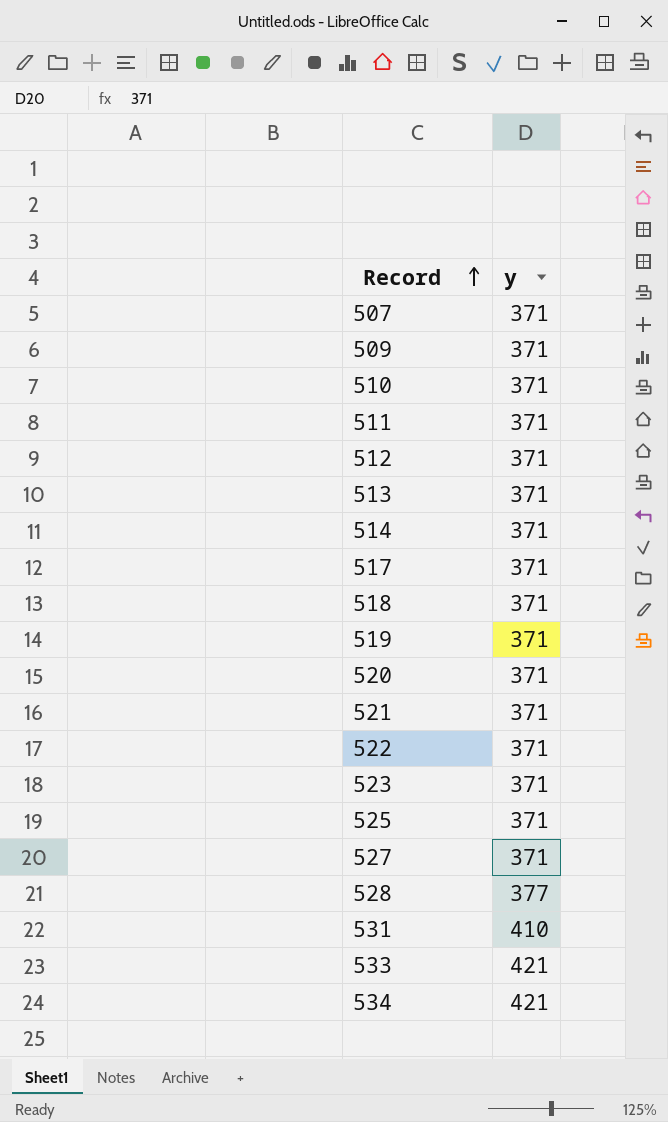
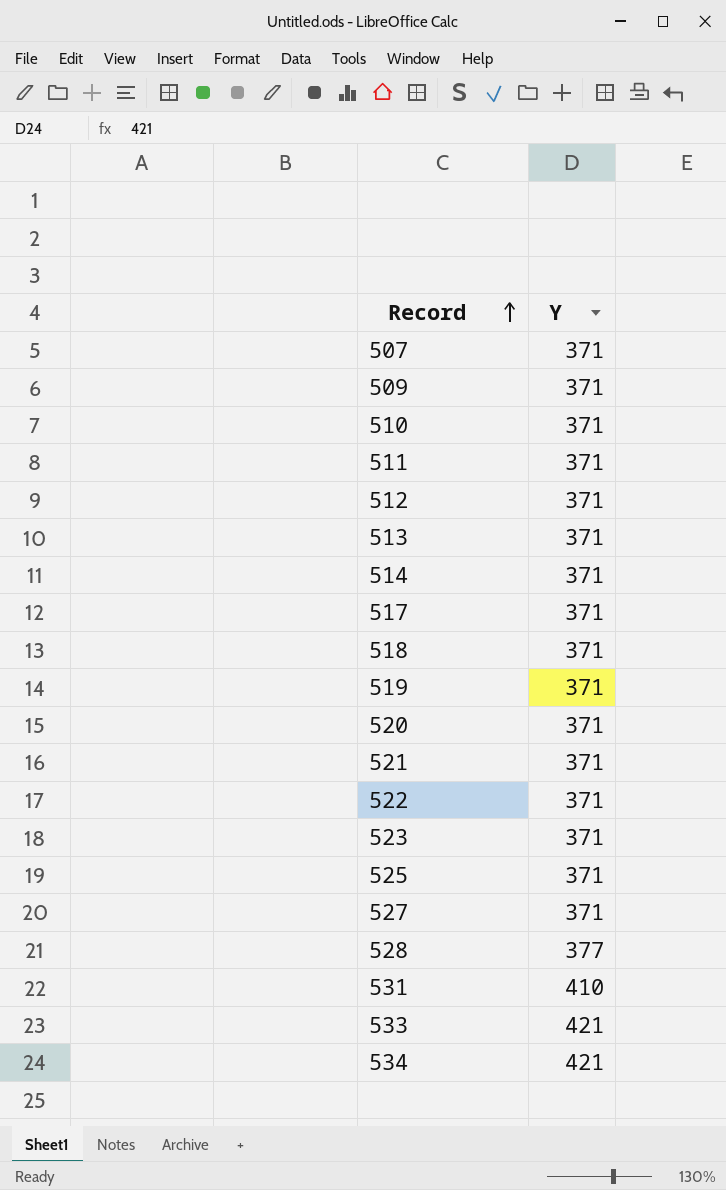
column name: y -> Y

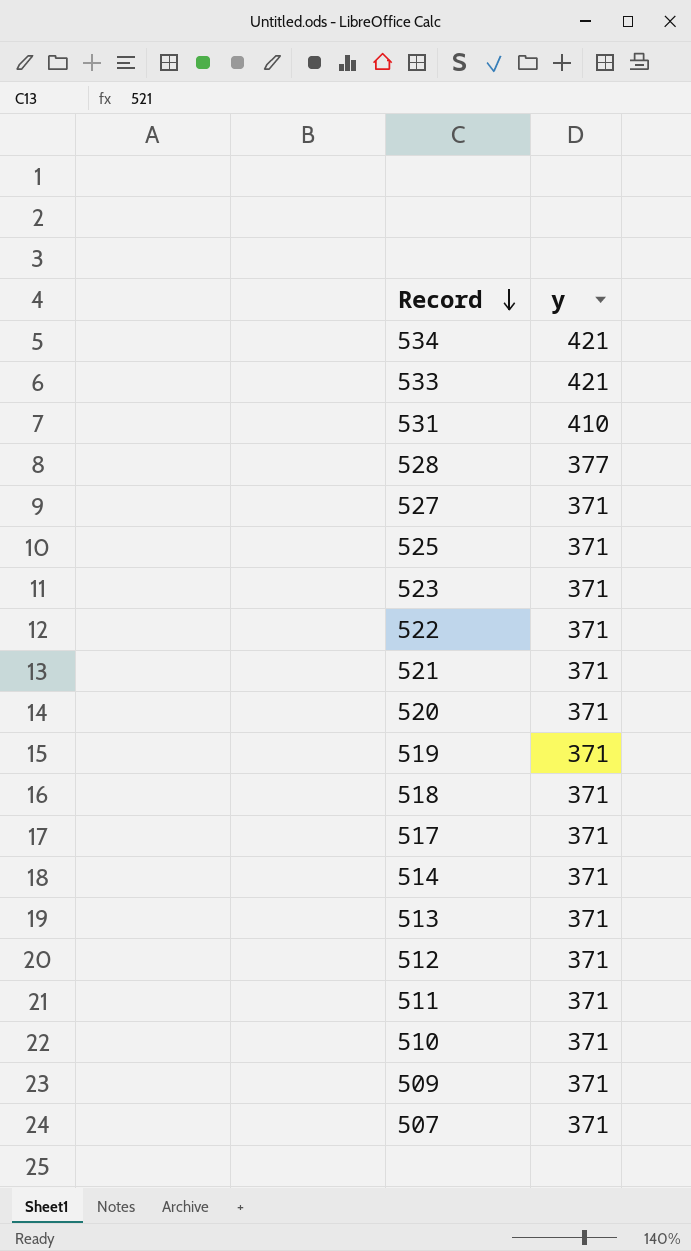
row order: Record ascending -> Record descending
column name: Y -> y

